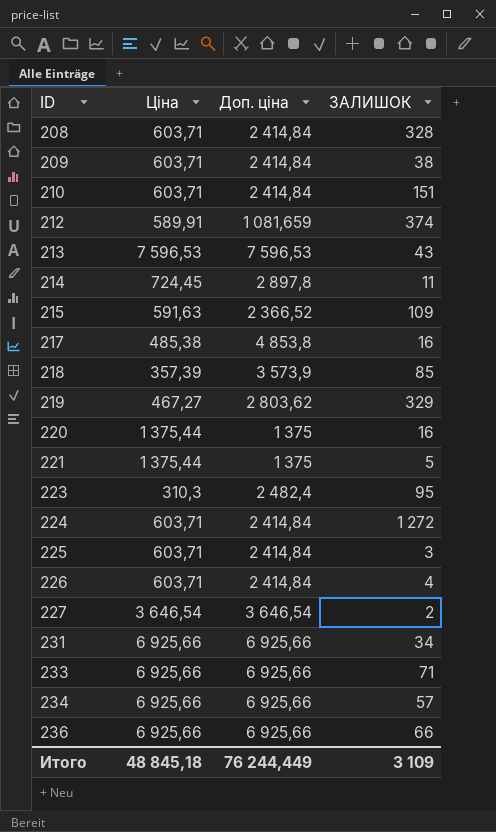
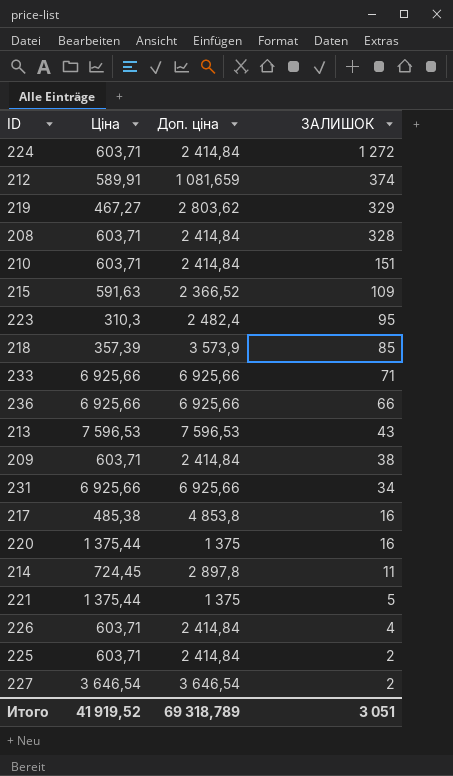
row order: ID ascending -> ЗАЛИШОК descending
row 234: 6 925,66 | 6 925,66 | 57 -> none
225 | ЗАЛИШОК: 3 -> 2
Итого | Ціна: 48 845,18 -> 41 919,52
Итого | Доп. ціна: 76 244,449 -> 69 318,789
Итого | ЗАЛИШОК: 3 109 -> 3 051

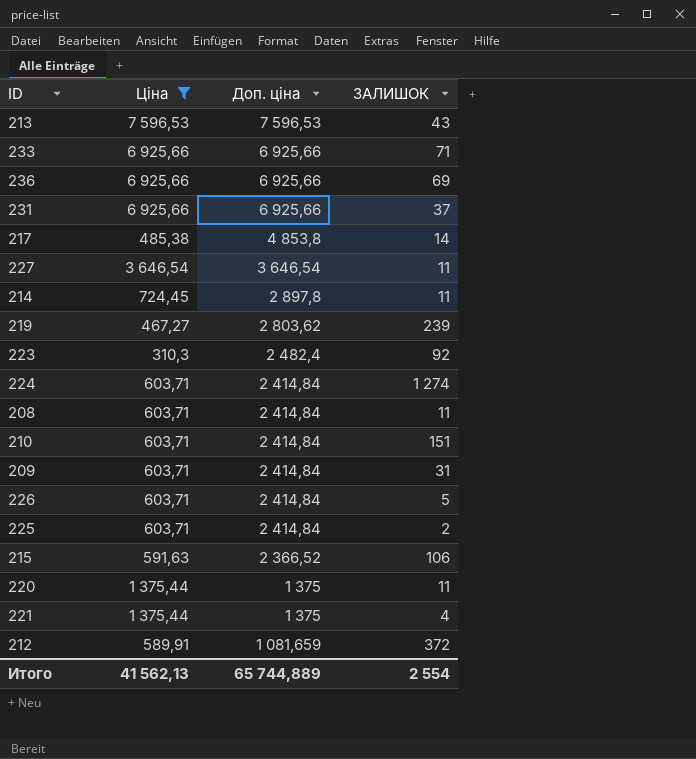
filter: none -> Ціна != 357,39
row order: ЗАЛИШОК descending -> Доп. ціна descending
236 | ЗАЛИШОК: 66 -> 69
231 | ЗАЛИШОК: 34 -> 37
217 | ЗАЛИШОК: 16 -> 14
227 | ЗАЛИШОК: 2 -> 11
219 | ЗАЛИШОК: 329 -> 239
223 | ЗАЛИШОК: 95 -> 92
224 | ЗАЛИШОК: 1 272 -> 1 274
208 | ЗАЛИШОК: 328 -> 11
209 | ЗАЛИШОК: 38 -> 31
226 | ЗАЛИШОК: 4 -> 5
215 | ЗАЛИШОК: 109 -> 106
220 | ЗАЛИШОК: 16 -> 11
221 | ЗАЛИШОК: 5 -> 4
212 | ЗАЛИШОК: 374 -> 372
Итого | Ціна: 41 919,52 -> 41 562,13
Итого | Доп. ціна: 69 318,789 -> 65 744,889
Итого | ЗАЛИШОК: 3 051 -> 2 554

